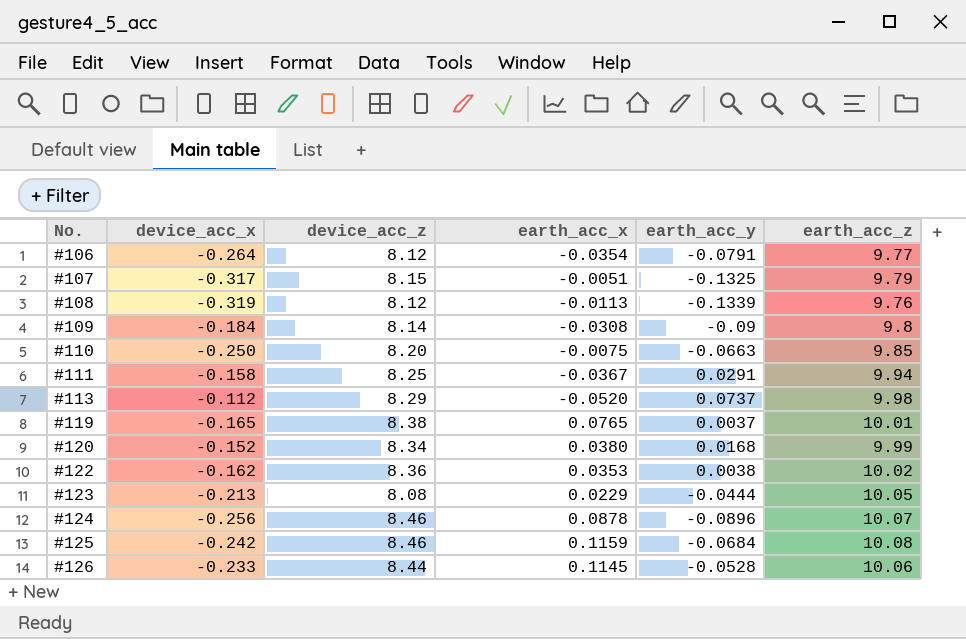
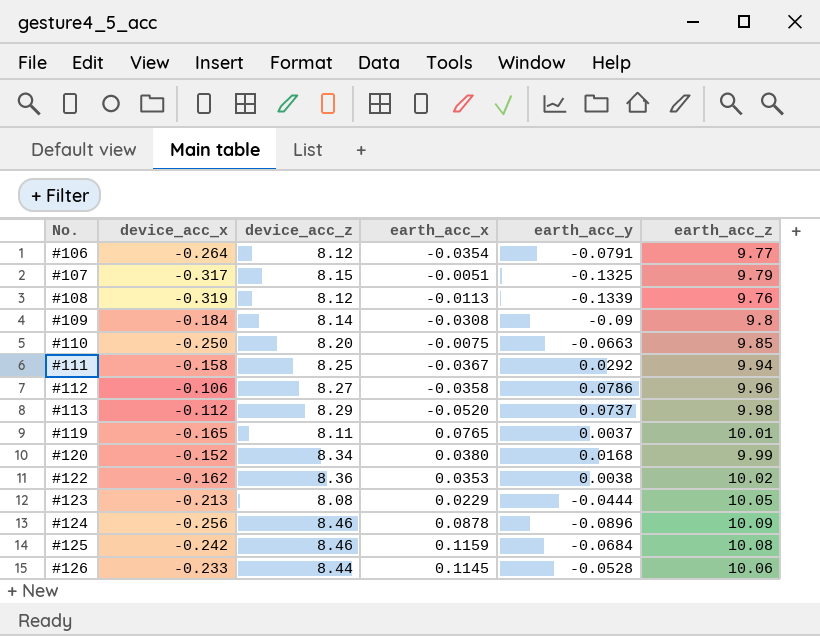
#111 | earth_acc_y: 0.0291 -> 0.0292
row #112: none -> -0.106 | 8.27 | -0.0358 | 0.0786 | 9.96
#119 | device_acc_z: 8.38 -> 8.11
#124 | earth_acc_z: 10.07 -> 10.09

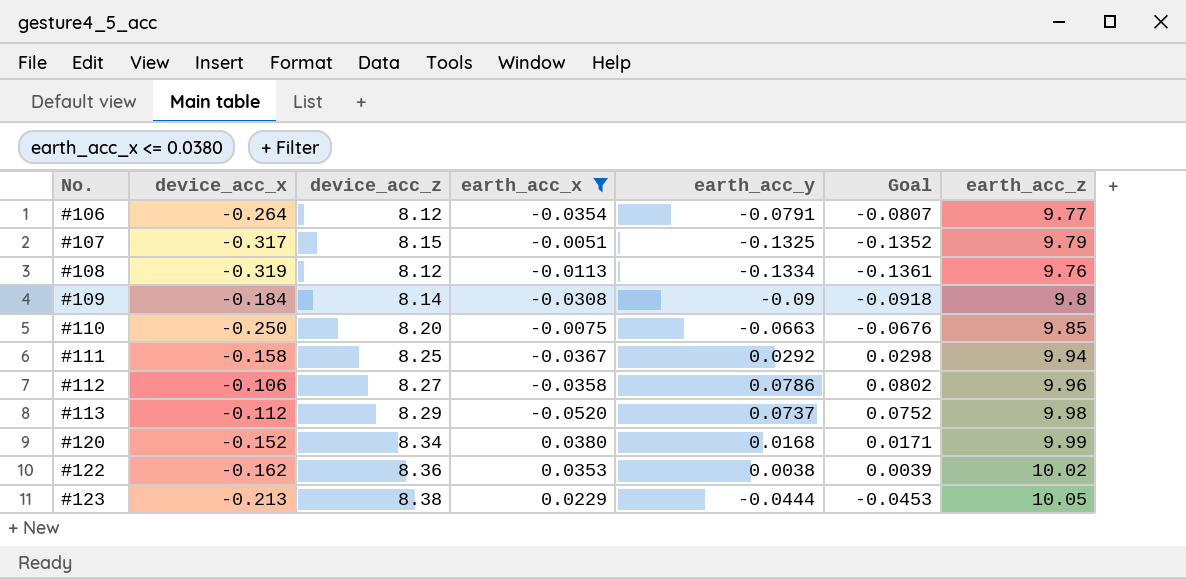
filter: none -> earth_acc_x <= 0.0380
column Goal | formula: none -> [earth_acc_y] * 1.02
#108 | earth_acc_y: -0.1339 -> -0.1334
#123 | device_acc_z: 8.08 -> 8.38

